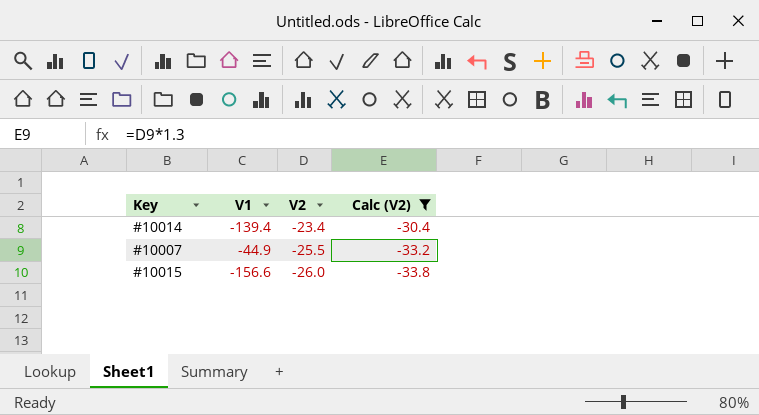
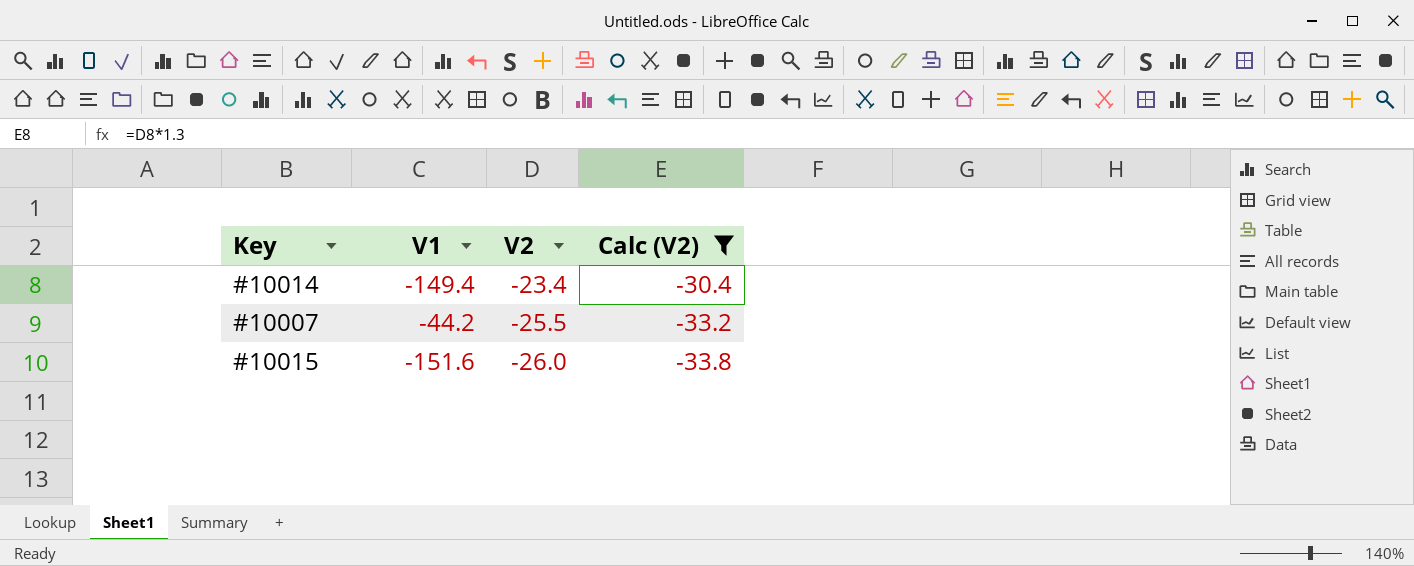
#10014 | V1: -139.4 -> -149.4
#10007 | V1: -44.9 -> -44.2
#10015 | V1: -156.6 -> -151.6

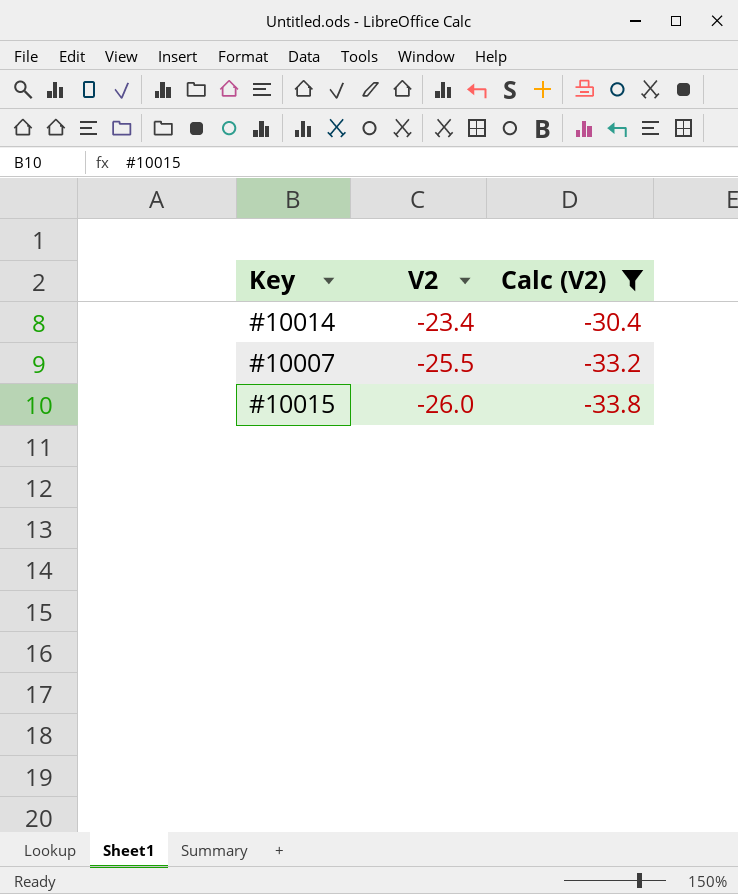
column V1 | position: 2 -> none

